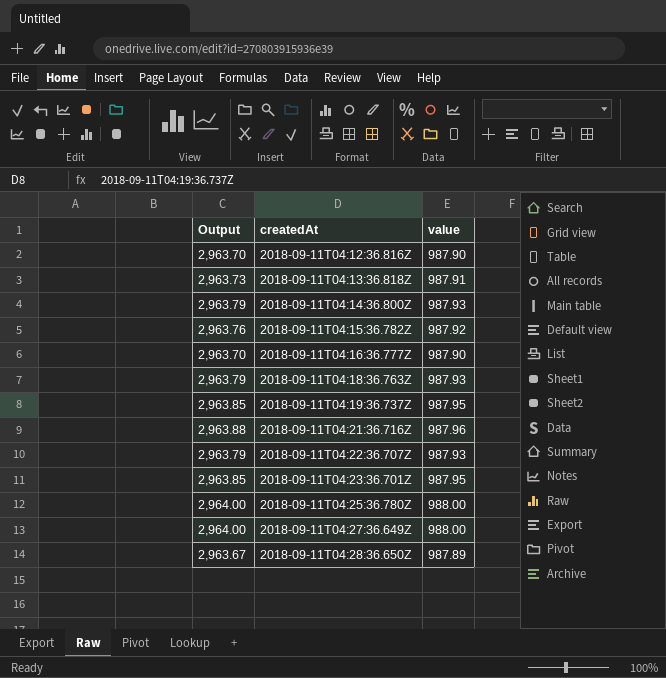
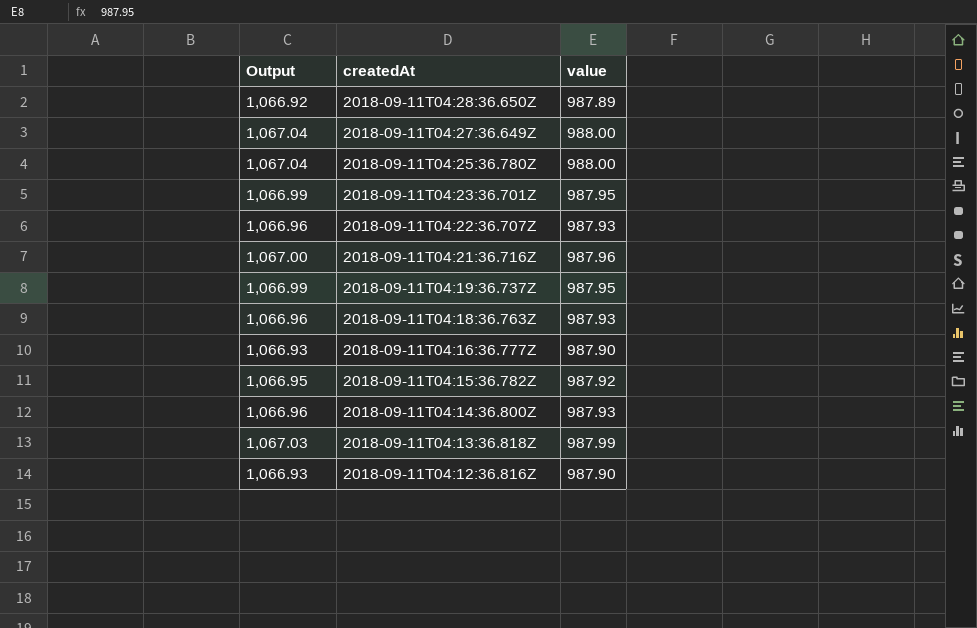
row order: createdAt ascending -> createdAt descending
column Output | formula: [value] * 3 -> [value] * 1.08
2018-09-11T04:13:36.818Z | value: 987.91 -> 987.99

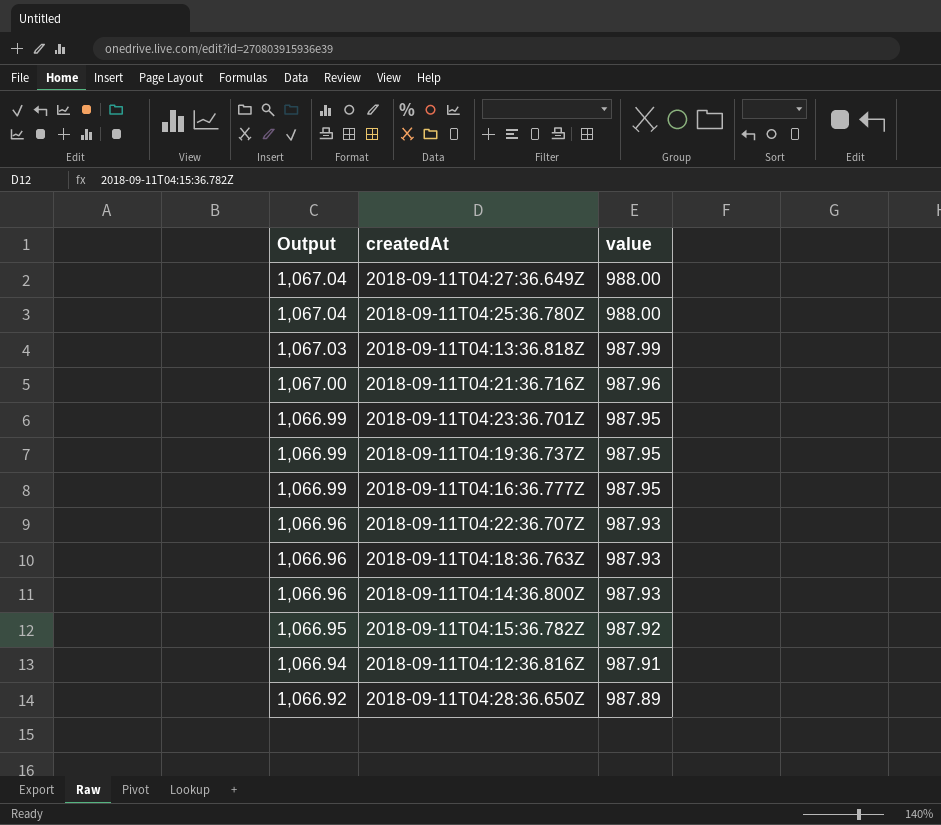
row order: createdAt descending -> Output descending
2018-09-11T04:16:36.777Z | Output: 1,066.93 -> 1,066.99
2018-09-11T04:16:36.777Z | value: 987.90 -> 987.95
2018-09-11T04:12:36.816Z | Output: 1,066.93 -> 1,066.94
2018-09-11T04:12:36.816Z | value: 987.90 -> 987.91

